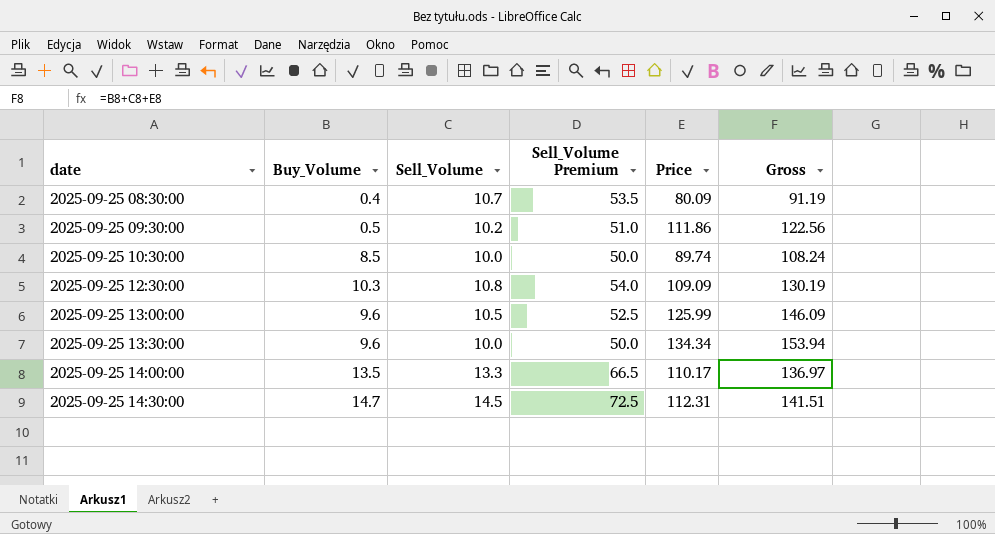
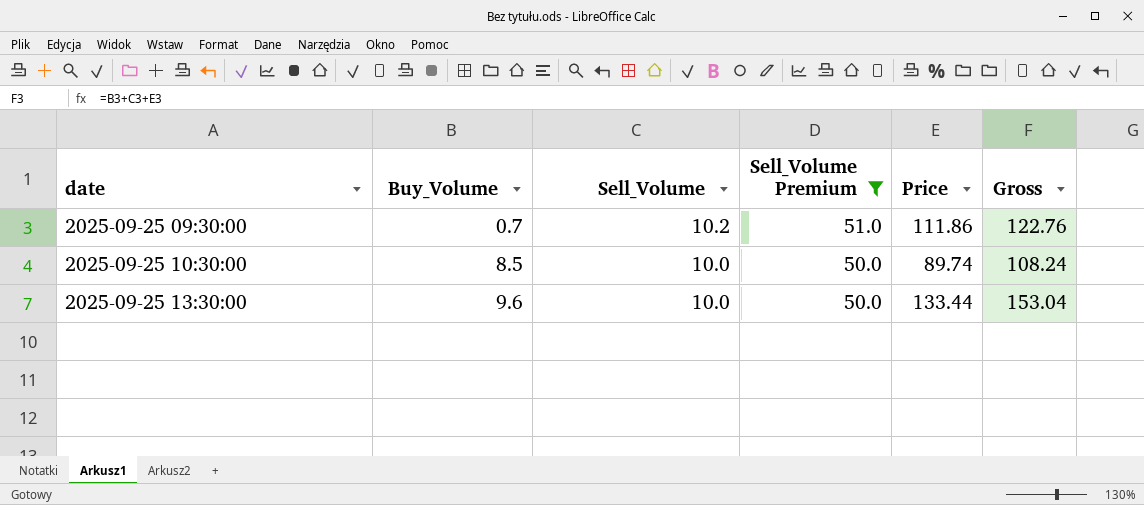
filter: none -> Sell_Volume Premium <= 51.0
2025-09-25 09:30:00 | Buy_Volume: 0.5 -> 0.7
2025-09-25 09:30:00 | Gross: 122.56 -> 122.76
2025-09-25 13:30:00 | Price: 134.34 -> 133.44
2025-09-25 13:30:00 | Gross: 153.94 -> 153.04

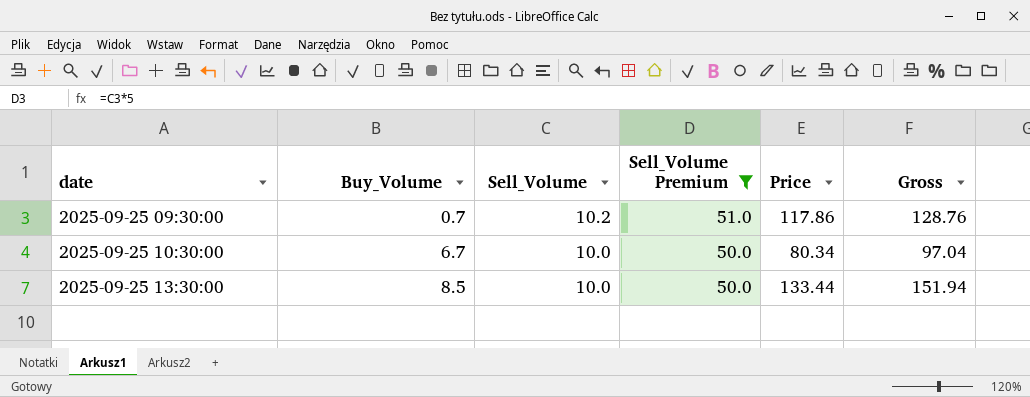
2025-09-25 09:30:00 | Price: 111.86 -> 117.86
2025-09-25 09:30:00 | Gross: 122.76 -> 128.76
2025-09-25 10:30:00 | Buy_Volume: 8.5 -> 6.7
2025-09-25 10:30:00 | Price: 89.74 -> 80.34
2025-09-25 10:30:00 | Gross: 108.24 -> 97.04
2025-09-25 13:30:00 | Buy_Volume: 9.6 -> 8.5
2025-09-25 13:30:00 | Gross: 153.04 -> 151.94

